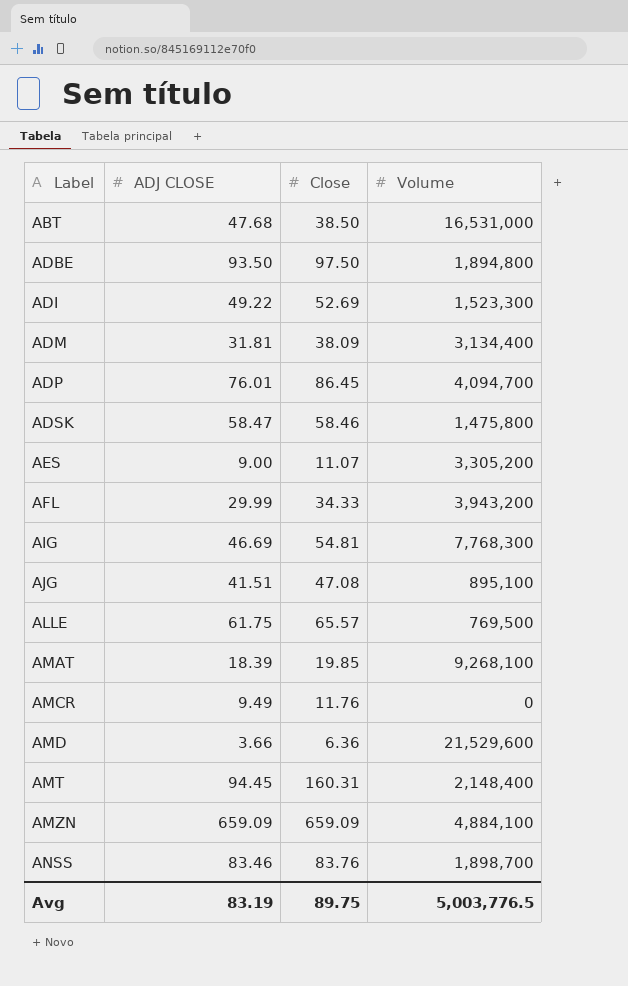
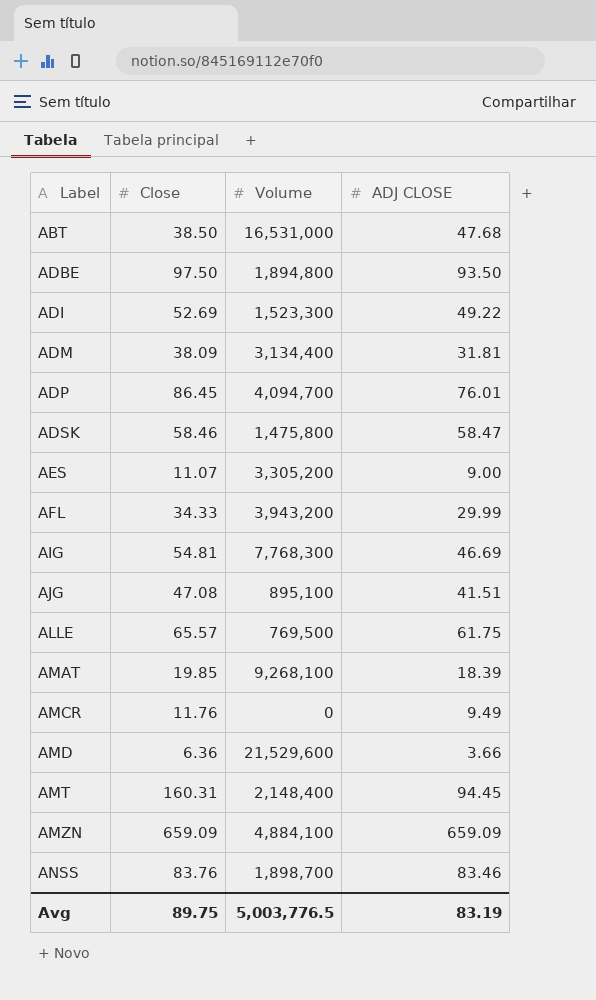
column ADJ CLOSE | position: 2 -> 4

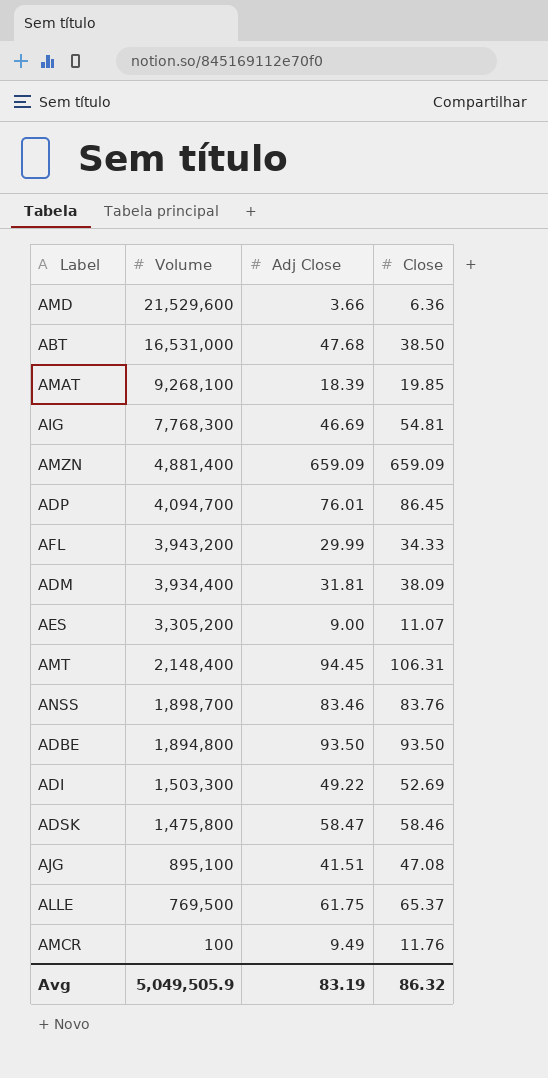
row order: Label ascending -> Volume descending
column name: ADJ CLOSE -> Adj Close
column Close | position: 2 -> 4
AMZN | Volume: 4,884,100 -> 4,881,400
ADM | Volume: 3,134,400 -> 3,934,400
AMT | Close: 160.31 -> 106.31
ADBE | Close: 97.50 -> 93.50
ADI | Volume: 1,523,300 -> 1,503,300
ALLE | Close: 65.57 -> 65.37
AMCR | Volume: 0 -> 100
Avg | Volume: 5,003,776.5 -> 5,049,505.9
Avg | Close: 89.75 -> 86.32

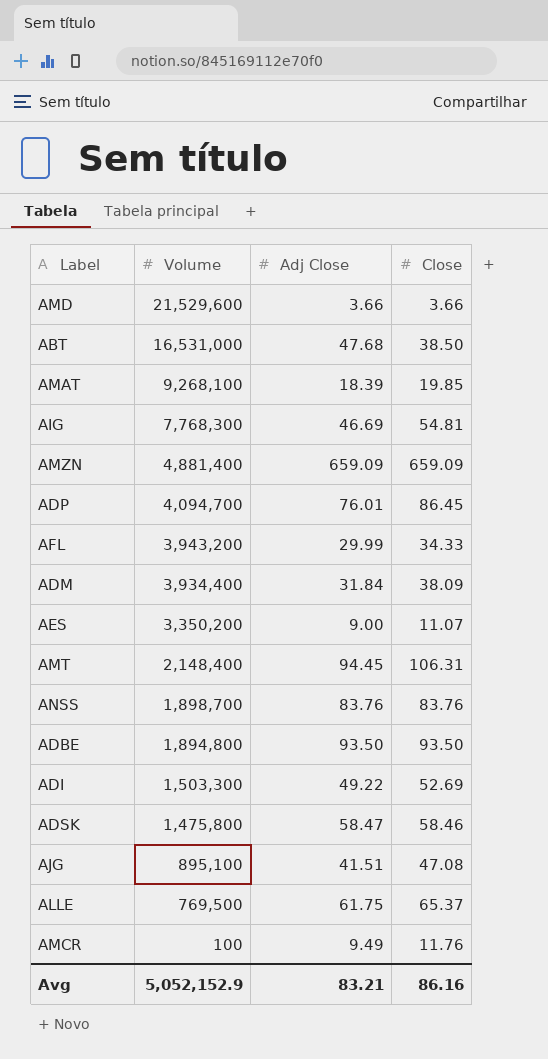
AMD | Close: 6.36 -> 3.66
ADM | Adj Close: 31.81 -> 31.84
AES | Volume: 3,305,200 -> 3,350,200
ANSS | Adj Close: 83.46 -> 83.76
Avg | Volume: 5,049,505.9 -> 5,052,152.9
Avg | Adj Close: 83.19 -> 83.21
Avg | Close: 86.32 -> 86.16

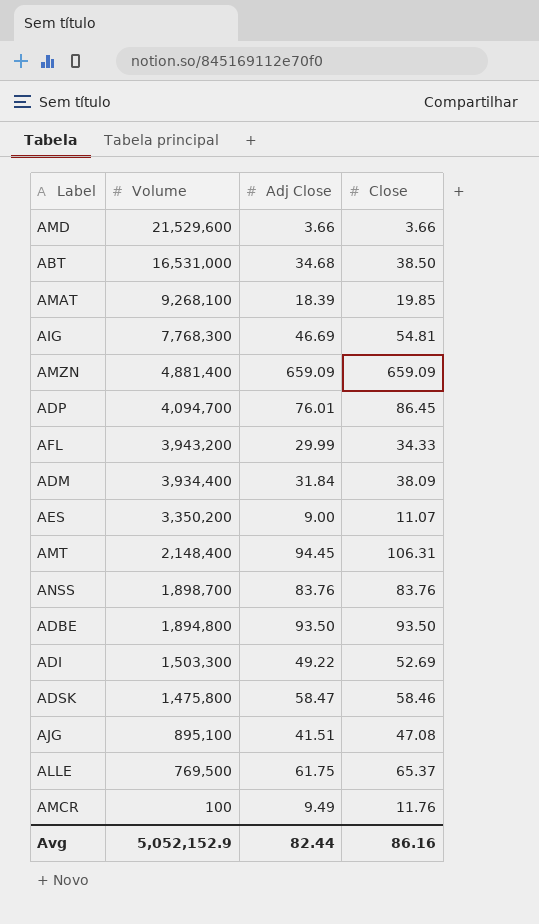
ABT | Adj Close: 47.68 -> 34.68
Avg | Adj Close: 83.21 -> 82.44

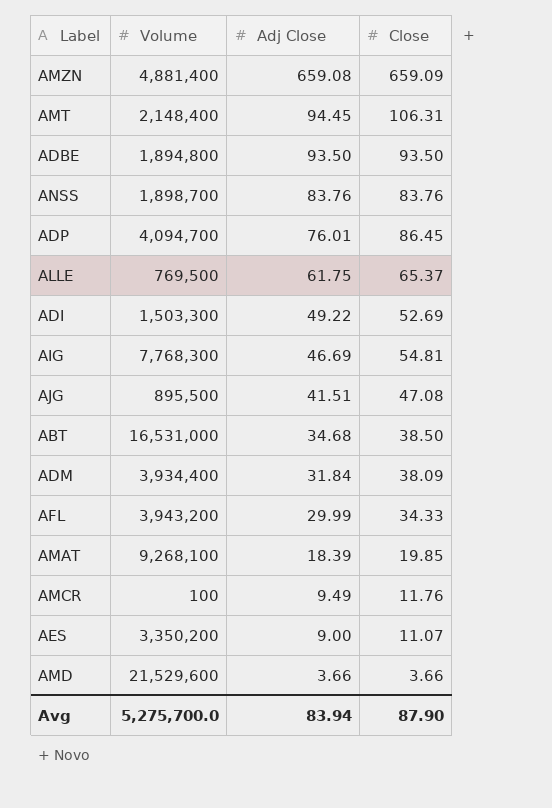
row order: Volume descending -> Adj Close descending
row ADSK: 1,475,800 | 58.47 | 58.46 -> none
AMZN | Adj Close: 659.09 -> 659.08
AJG | Volume: 895,100 -> 895,500
Avg | Volume: 5,052,152.9 -> 5,275,700.0
Avg | Adj Close: 82.44 -> 83.94
Avg | Close: 86.16 -> 87.90

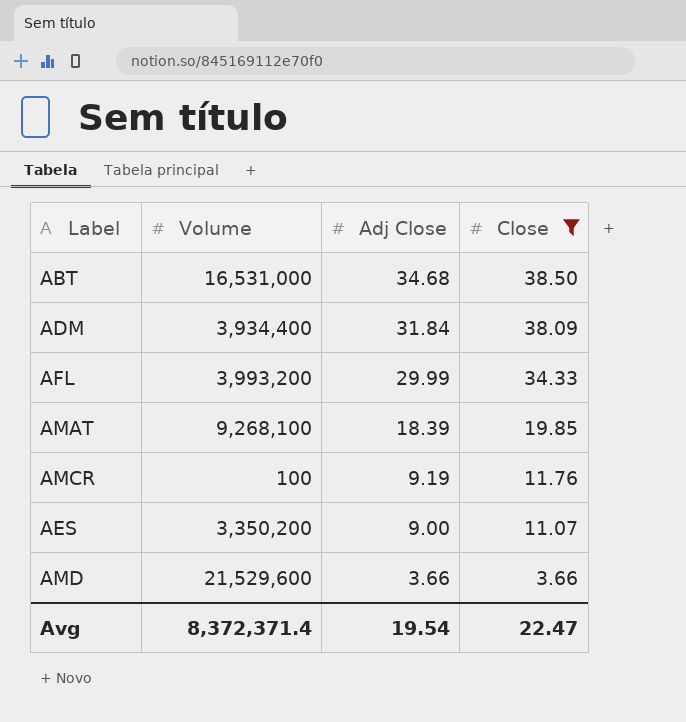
filter: none -> Close <= 38.50
AFL | Volume: 3,943,200 -> 3,993,200
AMCR | Adj Close: 9.49 -> 9.19
Avg | Volume: 5,275,700.0 -> 8,372,371.4
Avg | Adj Close: 83.94 -> 19.54
Avg | Close: 87.90 -> 22.47

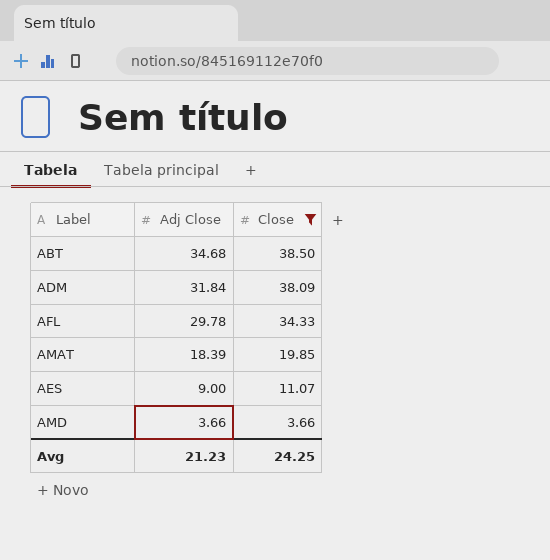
column Volume | position: 2 -> none
row AMCR: 100 | 9.19 | 11.76 -> none
AFL | Adj Close: 29.99 -> 29.78
Avg | Adj Close: 19.54 -> 21.23
Avg | Close: 22.47 -> 24.25

